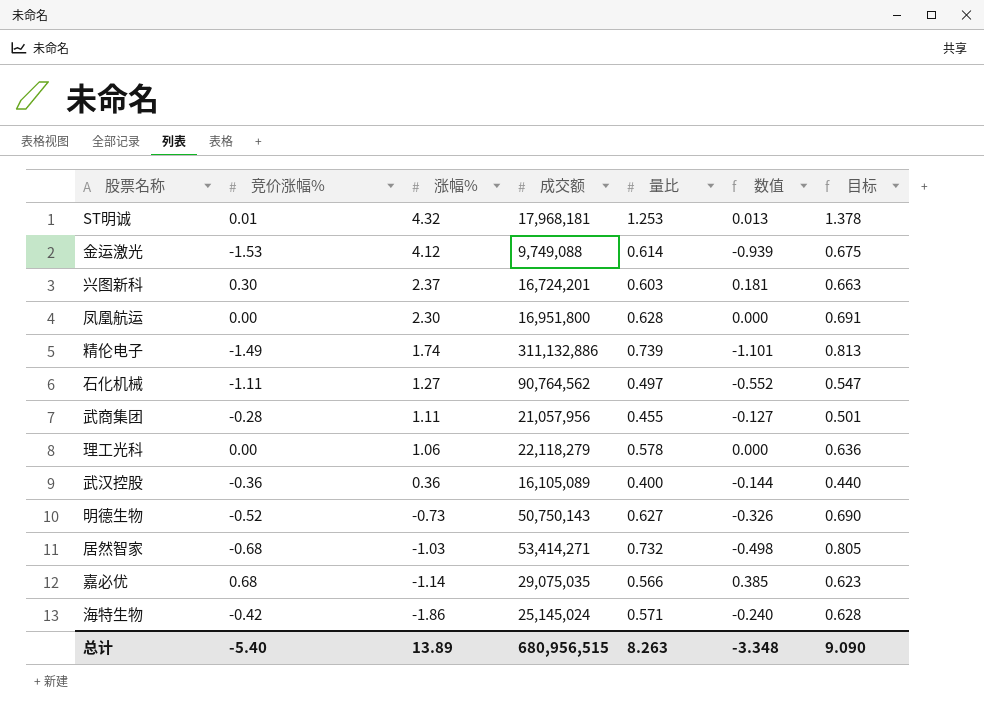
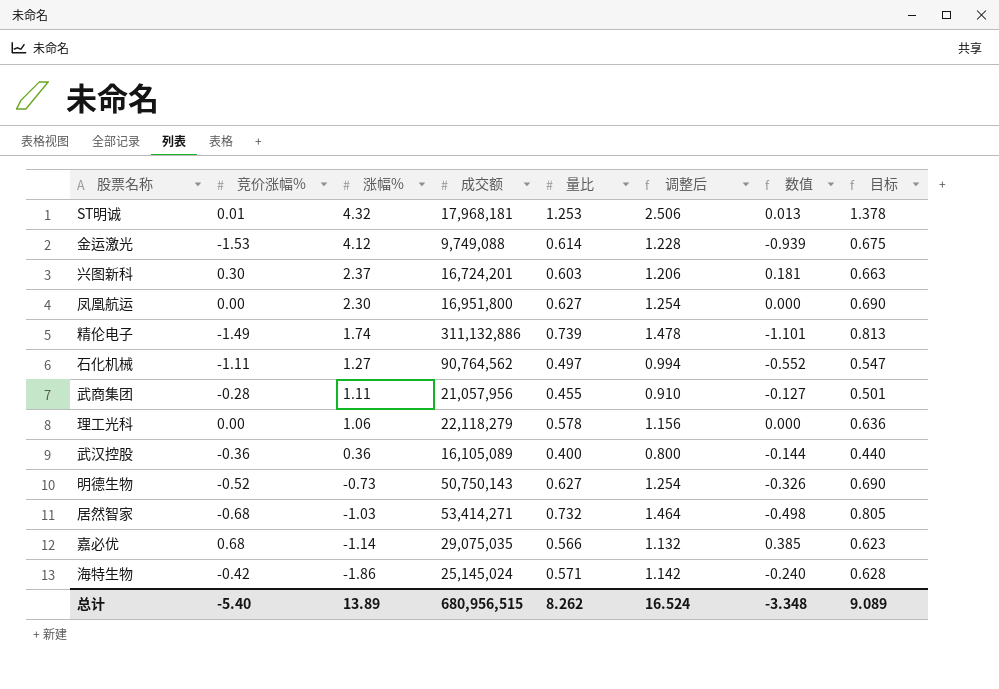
column 调整后 | formula: none -> [量比] * 2
凤凰航运 | 量比: 0.628 -> 0.627
凤凰航运 | 目标: 0.691 -> 0.690
总计 | 量比: 8.263 -> 8.262
总计 | 目标: 9.090 -> 9.089

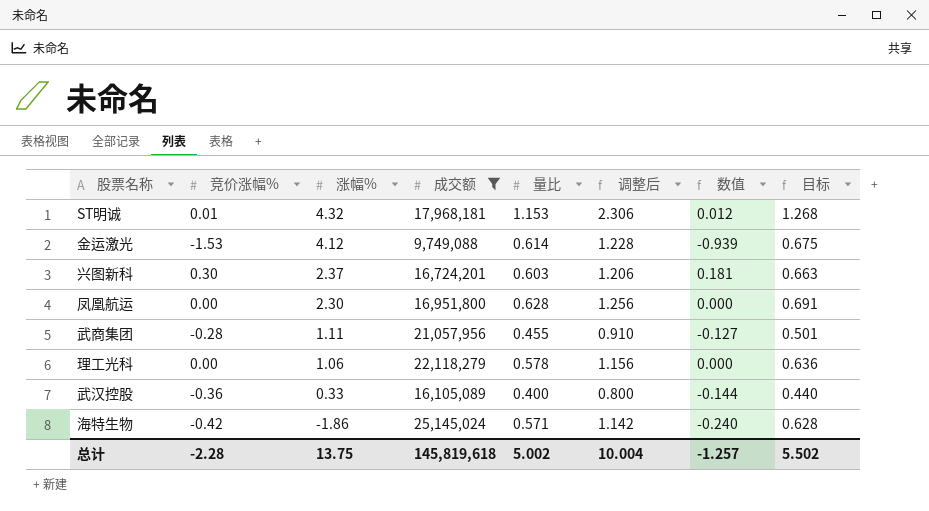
filter: none -> 成交额 <= 25,145,024
ST明诚 | 量比: 1.253 -> 1.153
ST明诚 | 调整后: 2.506 -> 2.306
ST明诚 | 数值: 0.013 -> 0.012
ST明诚 | 目标: 1.378 -> 1.268
凤凰航运 | 量比: 0.627 -> 0.628
凤凰航运 | 调整后: 1.254 -> 1.256
凤凰航运 | 目标: 0.690 -> 0.691
武汉控股 | 涨幅%: 0.36 -> 0.33
总计 | 竞价涨幅%: -5.40 -> -2.28
总计 | 涨幅%: 13.89 -> 13.75
总计 | 成交额: 680,956,515 -> 145,819,618
总计 | 量比: 8.262 -> 5.002
总计 | 调整后: 16.524 -> 10.004
总计 | 数值: -3.348 -> -1.257
总计 | 目标: 9.089 -> 5.502

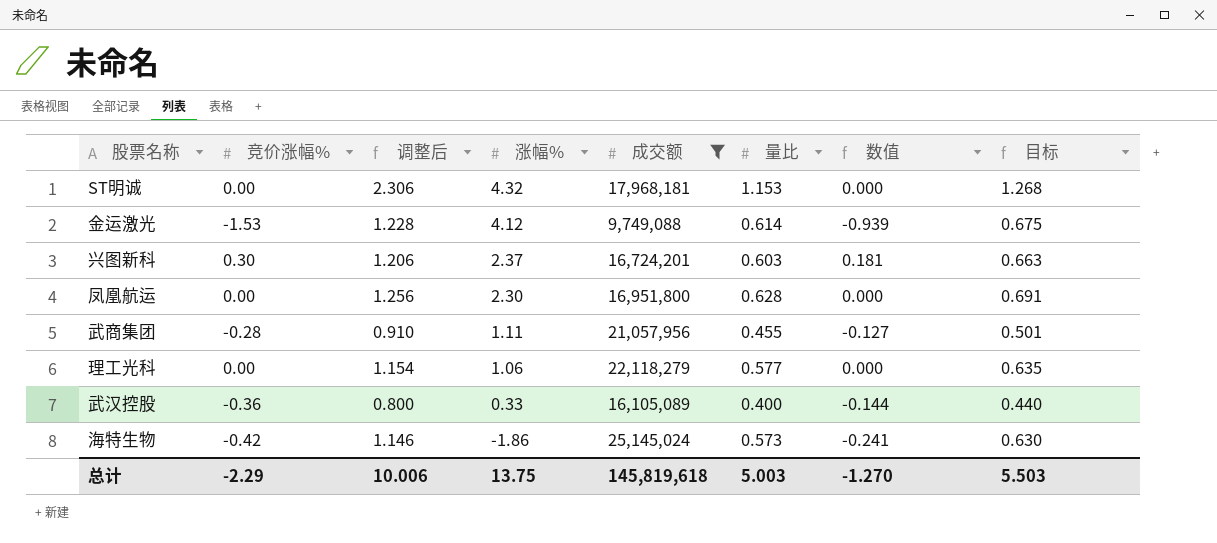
column 调整后 | position: 6 -> 3
ST明诚 | 竞价涨幅%: 0.01 -> 0.00
ST明诚 | 数值: 0.012 -> 0.000
理工光科 | 调整后: 1.156 -> 1.154
理工光科 | 量比: 0.578 -> 0.577
理工光科 | 目标: 0.636 -> 0.635
海特生物 | 调整后: 1.142 -> 1.146
海特生物 | 量比: 0.571 -> 0.573
海特生物 | 数值: -0.240 -> -0.241
海特生物 | 目标: 0.628 -> 0.630
总计 | 竞价涨幅%: -2.28 -> -2.29
总计 | 调整后: 10.004 -> 10.006
总计 | 量比: 5.002 -> 5.003
总计 | 数值: -1.257 -> -1.270
总计 | 目标: 5.502 -> 5.503

